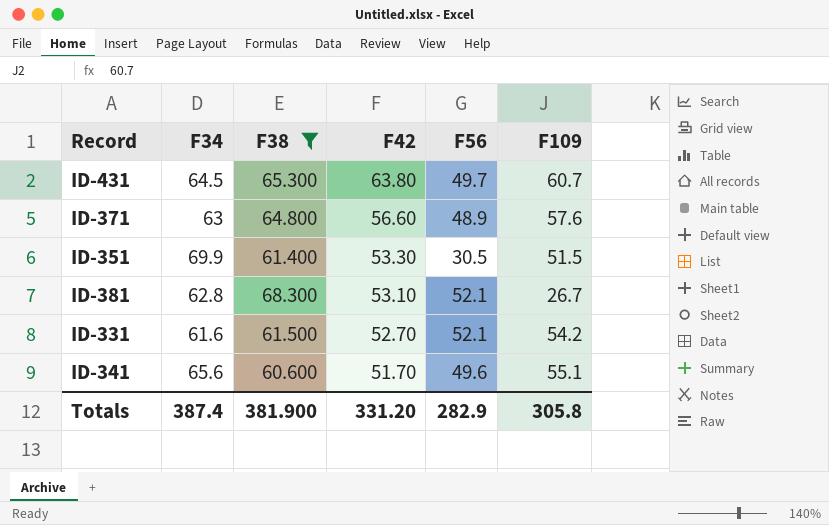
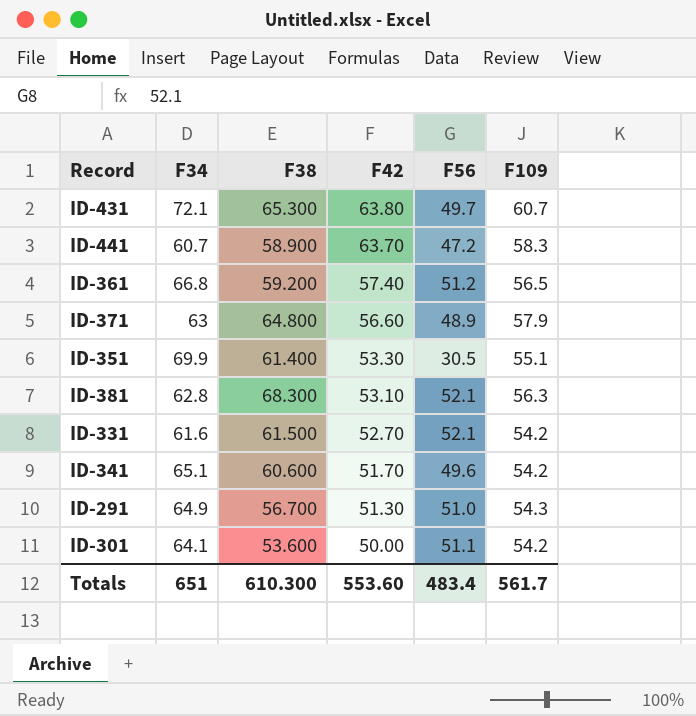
filter: F38 >= 60.600 -> none
ID-431 | F34: 64.5 -> 72.1
ID-371 | F109: 57.6 -> 57.9
ID-351 | F109: 51.5 -> 55.1
ID-381 | F109: 26.7 -> 56.3
ID-341 | F34: 65.6 -> 65.1
ID-341 | F109: 55.1 -> 54.2
Totals | F34: 387.4 -> 651
Totals | F38: 381.900 -> 610.300
Totals | F42: 331.20 -> 553.60
Totals | F56: 282.9 -> 483.4
Totals | F109: 305.8 -> 561.7

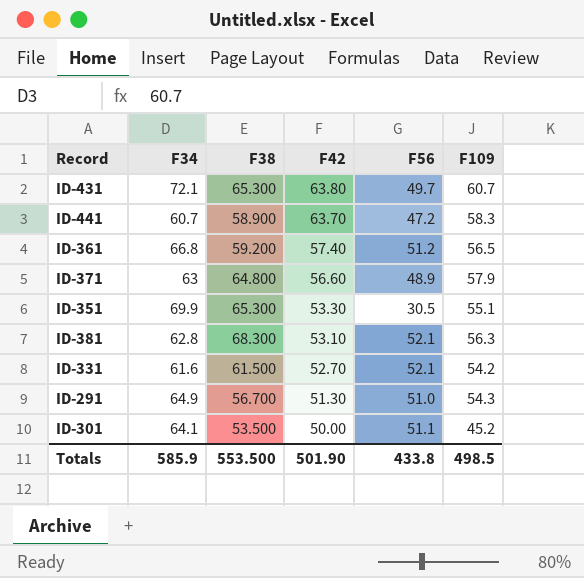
row ID-341: 65.1 | 60.600 | 51.70 | 49.6 | 54.2 -> none
ID-351 | F38: 61.400 -> 65.300
ID-301 | F38: 53.600 -> 53.500
ID-301 | F109: 54.2 -> 45.2
Totals | F34: 651 -> 585.9
Totals | F38: 610.300 -> 553.500
Totals | F42: 553.60 -> 501.90
Totals | F56: 483.4 -> 433.8
Totals | F109: 561.7 -> 498.5

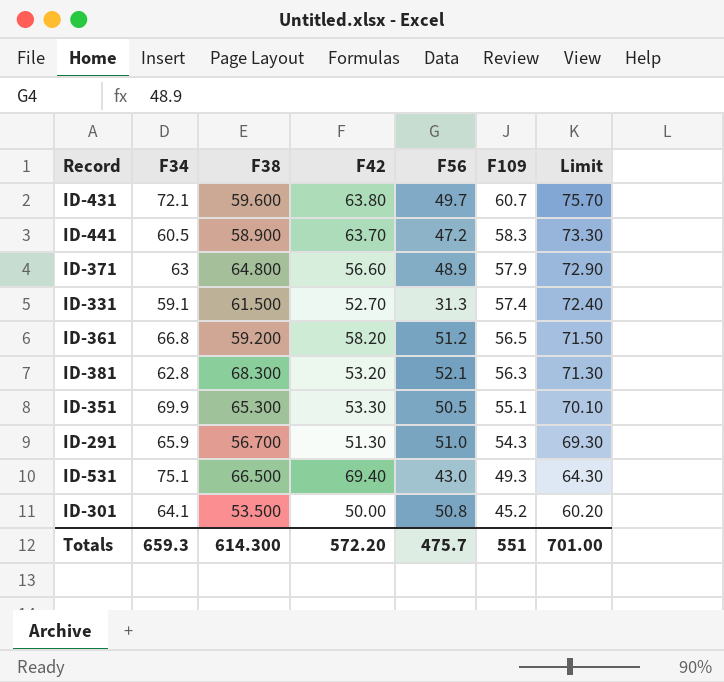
row order: F42 descending -> F109 descending
column Limit | formula: none -> [F109] + 15
ID-431 | F38: 65.300 -> 59.600
ID-441 | F34: 60.7 -> 60.5
ID-331 | F34: 61.6 -> 59.1
ID-331 | F56: 52.1 -> 31.3
ID-331 | F109: 54.2 -> 57.4
ID-361 | F42: 57.40 -> 58.20
ID-381 | F42: 53.10 -> 53.20
ID-351 | F56: 30.5 -> 50.5
ID-291 | F34: 64.9 -> 65.9
row ID-531: none -> 75.1 | 66.500 | 69.40 | 43.0 | 49.3 | 64.30
ID-301 | F56: 51.1 -> 50.8
Totals | F34: 585.9 -> 659.3
Totals | F38: 553.500 -> 614.300
Totals | F42: 501.90 -> 572.20
Totals | F56: 433.8 -> 475.7
Totals | F109: 498.5 -> 551

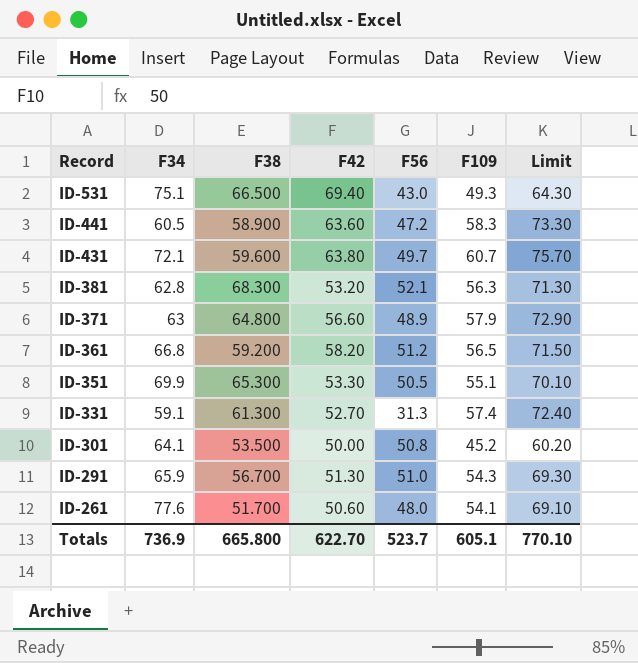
row order: F109 descending -> Record descending
ID-441 | F42: 63.70 -> 63.60
ID-331 | F38: 61.500 -> 61.300
row ID-261: none -> 77.6 | 51.700 | 50.60 | 48.0 | 54.1 | 69.10
Totals | F34: 659.3 -> 736.9
Totals | F38: 614.300 -> 665.800
Totals | F42: 572.20 -> 622.70
Totals | F56: 475.7 -> 523.7
Totals | F109: 551 -> 605.1
Totals | Limit: 701.00 -> 770.10

